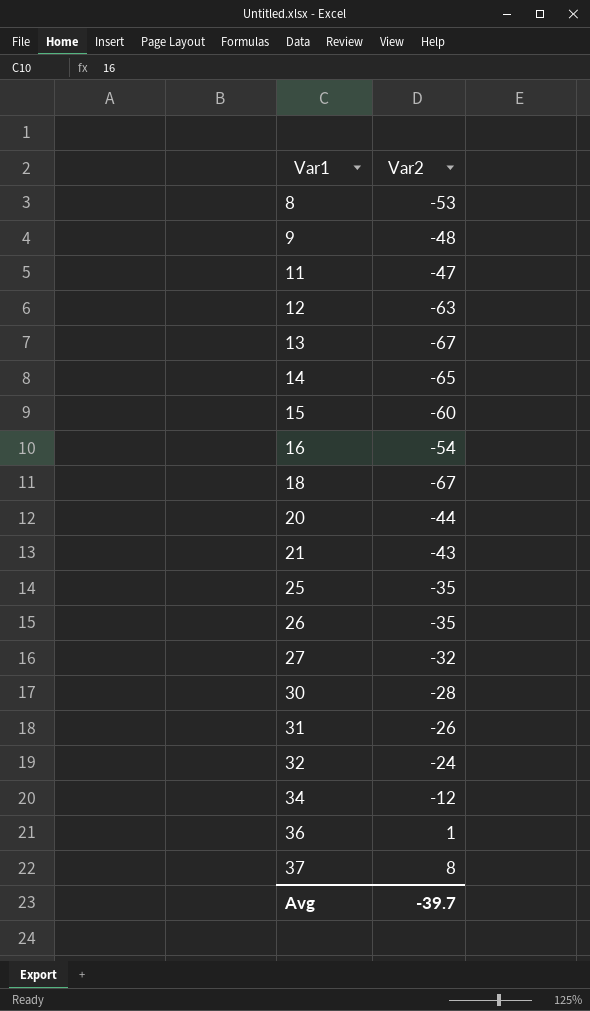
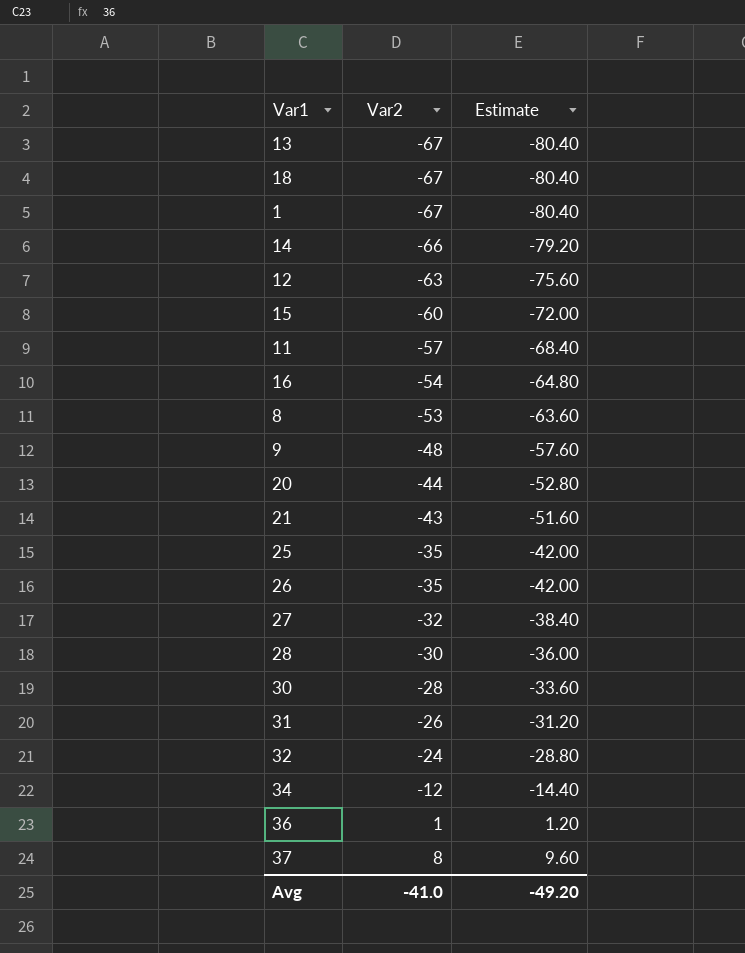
row order: Var1 ascending -> Var2 ascending
column Estimate | formula: none -> [Var2] * 1.2
row 1: none -> -67 | -80.40
14 | Var2: -65 -> -66
11 | Var2: -47 -> -57
row 28: none -> -30 | -36.00
Avg | Var2: -39.7 -> -41.0

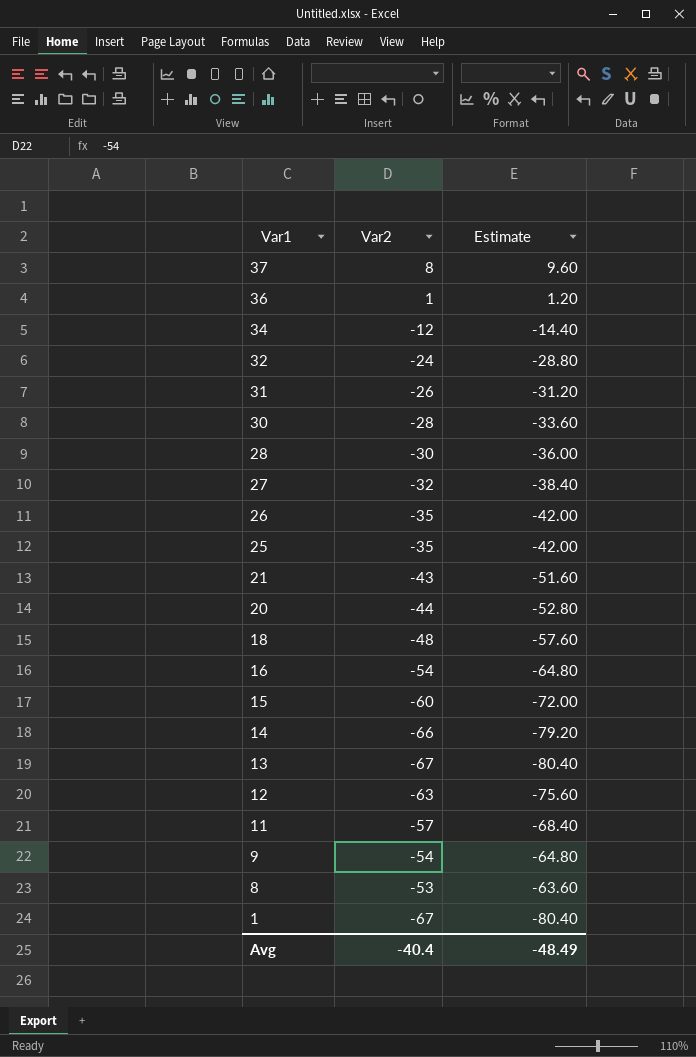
row order: Var2 ascending -> Var1 descending
18 | Var2: -67 -> -48
18 | Estimate: -80.40 -> -57.60
9 | Var2: -48 -> -54
9 | Estimate: -57.60 -> -64.80
Avg | Var2: -41.0 -> -40.4
Avg | Estimate: -49.20 -> -48.49

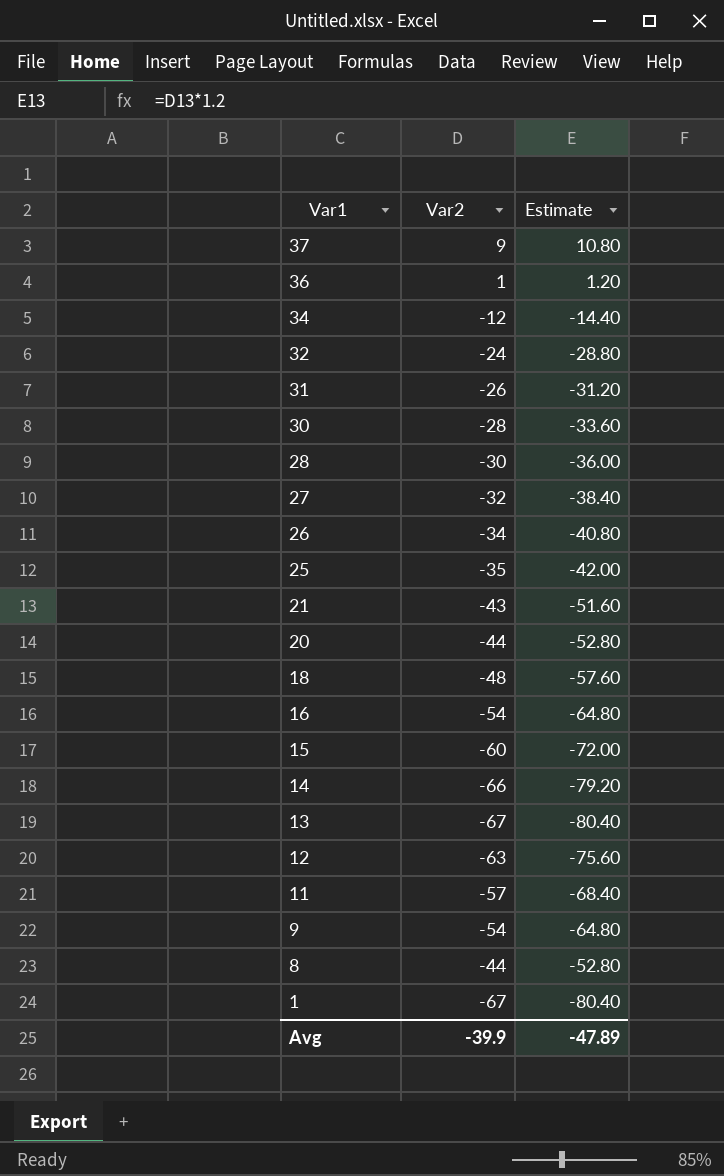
37 | Var2: 8 -> 9
37 | Estimate: 9.60 -> 10.80
26 | Var2: -35 -> -34
26 | Estimate: -42.00 -> -40.80
8 | Var2: -53 -> -44
8 | Estimate: -63.60 -> -52.80
Avg | Var2: -40.4 -> -39.9
Avg | Estimate: -48.49 -> -47.89

